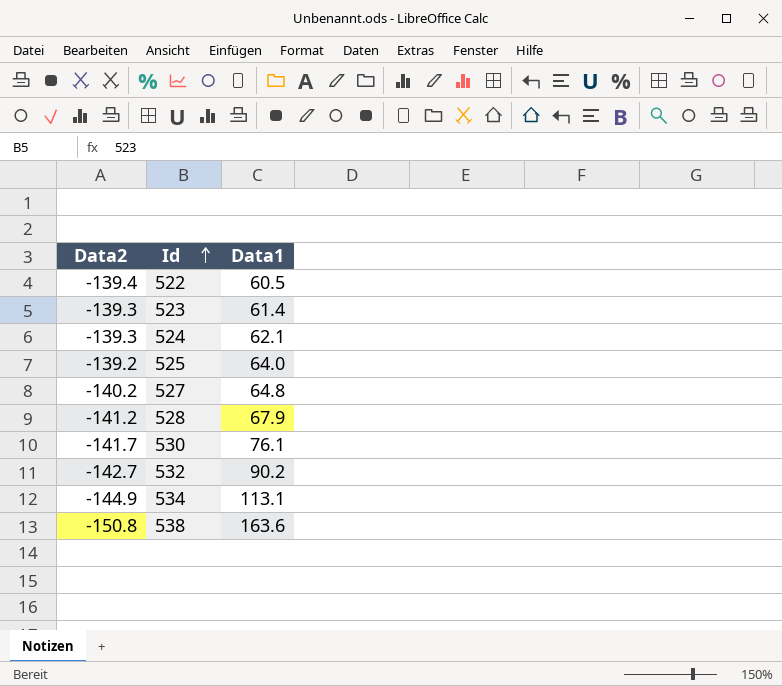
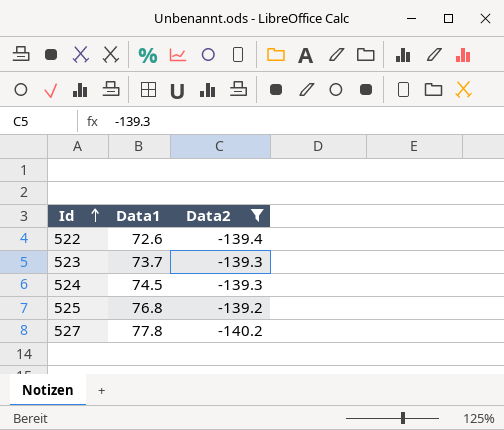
filter: none -> Data2 >= -140.2
column Data2 | position: 1 -> 3
522 | Data1: 60.5 -> 72.6
523 | Data1: 61.4 -> 73.7
524 | Data1: 62.1 -> 74.5
525 | Data1: 64.0 -> 76.8
527 | Data1: 64.8 -> 77.8

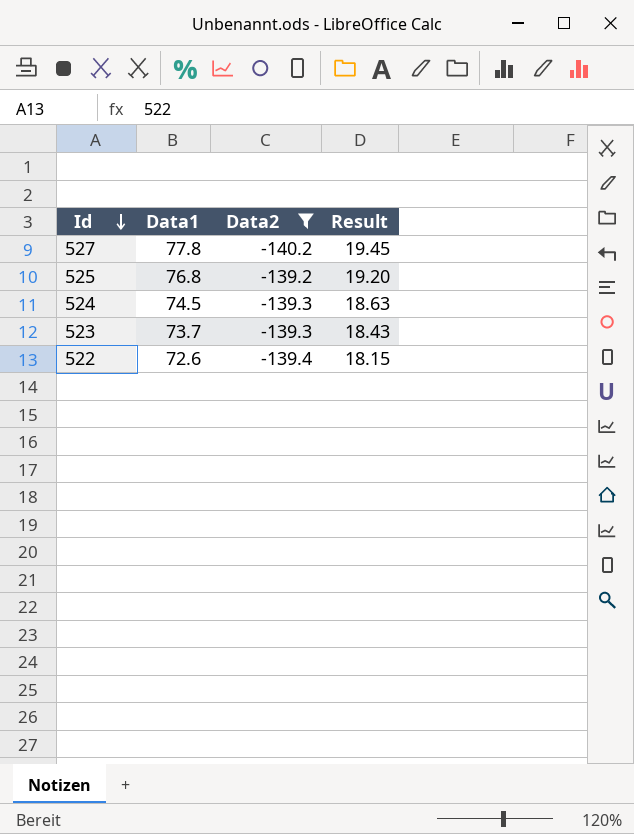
row order: Id ascending -> Id descending
column Result | formula: none -> [Data1] * 0.25

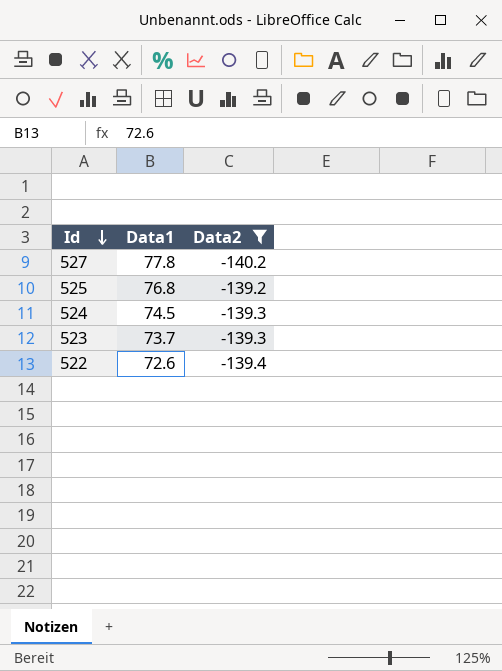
column Result | formula: [Data1] * 0.25 -> none

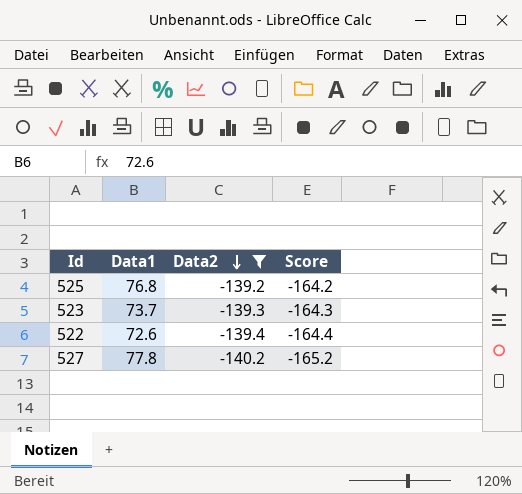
row order: Id descending -> Data2 descending
column Score | formula: none -> [Data2] - 25
row 524: 74.5 | -139.3 -> none

